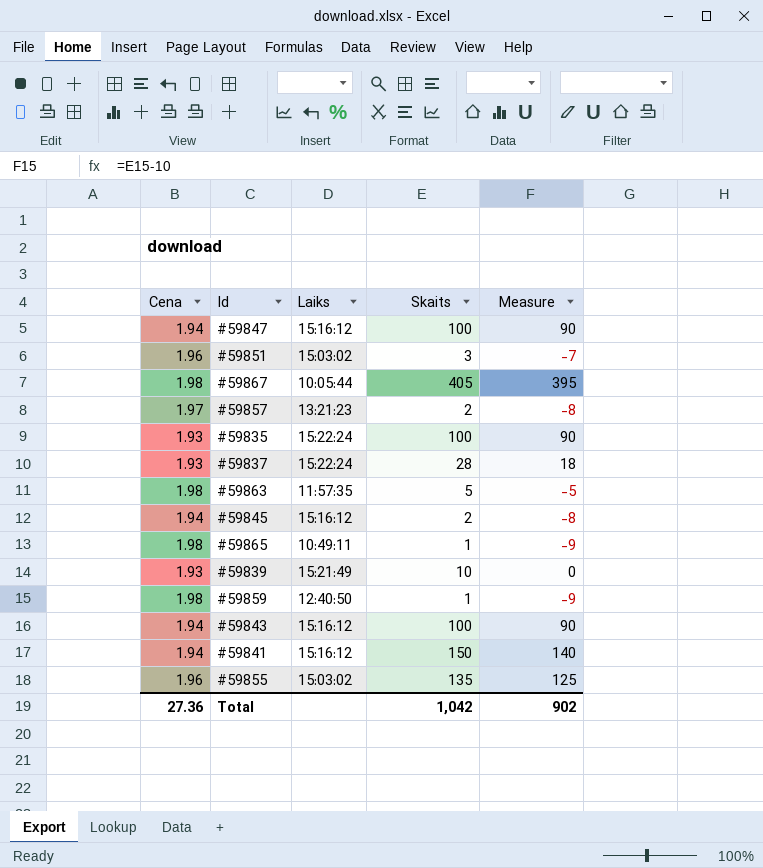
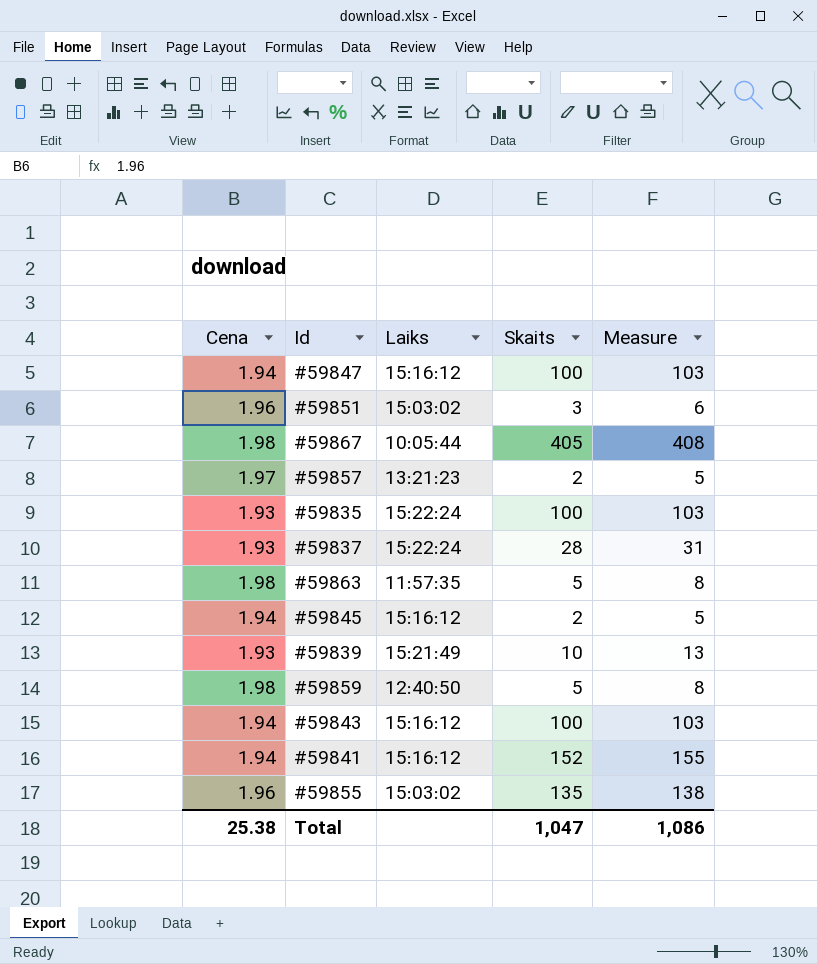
column Measure | formula: [Skaits] - 10 -> [Skaits] + 3
row #59865: 1.98 | 10:49:11 | 1 | -9 -> none
#59859 | Skaits: 1 -> 5
#59841 | Skaits: 150 -> 152
Total | Cena: 27.36 -> 25.38
Total | Skaits: 1,042 -> 1,047
Total | Measure: 902 -> 1,086

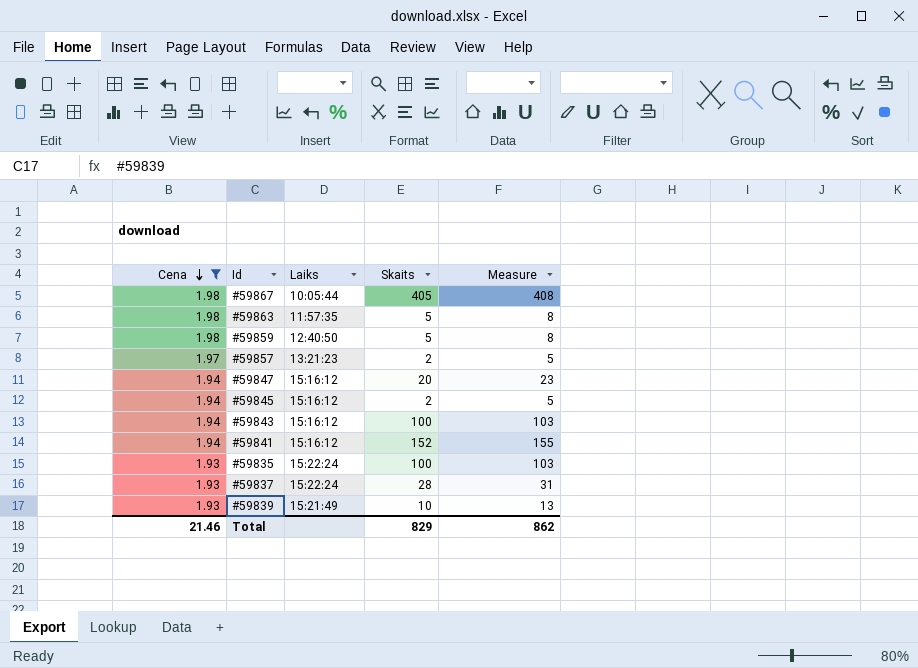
filter: none -> Cena != 1.96
row order: none -> Cena descending
#59847 | Skaits: 100 -> 20
#59847 | Measure: 103 -> 23
Total | Cena: 25.38 -> 21.46
Total | Skaits: 1,047 -> 829
Total | Measure: 1,086 -> 862

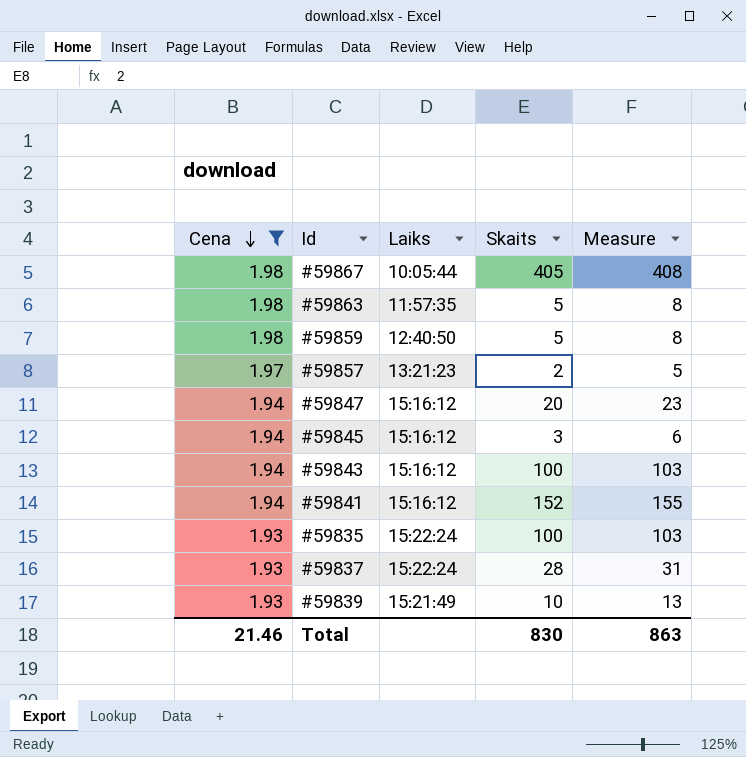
#59845 | Skaits: 2 -> 3
#59845 | Measure: 5 -> 6
Total | Skaits: 829 -> 830
Total | Measure: 862 -> 863

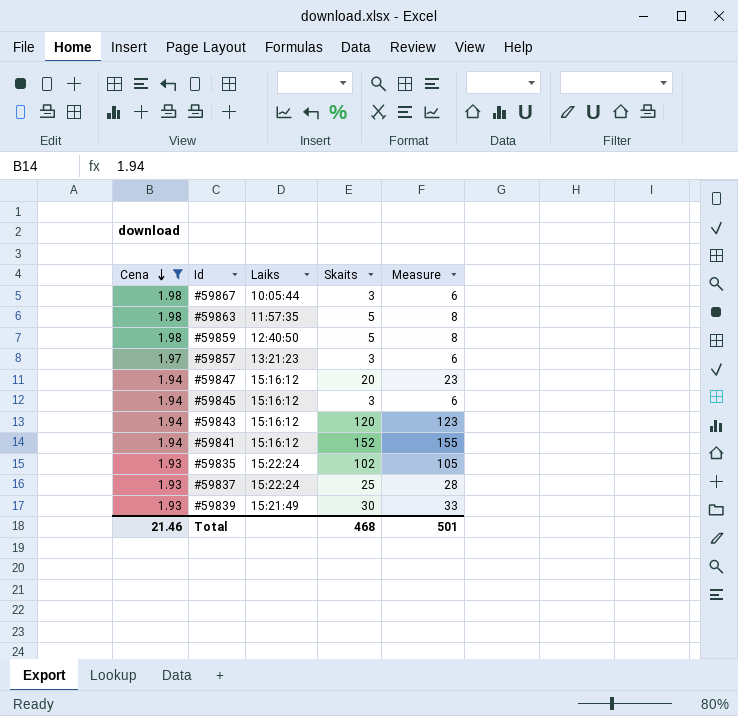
#59867 | Skaits: 405 -> 3
#59867 | Measure: 408 -> 6
#59857 | Skaits: 2 -> 3
#59857 | Measure: 5 -> 6
#59843 | Skaits: 100 -> 120
#59843 | Measure: 103 -> 123
#59835 | Skaits: 100 -> 102
#59835 | Measure: 103 -> 105
#59837 | Skaits: 28 -> 25
#59837 | Measure: 31 -> 28
#59839 | Skaits: 10 -> 30
#59839 | Measure: 13 -> 33
Total | Skaits: 830 -> 468
Total | Measure: 863 -> 501

